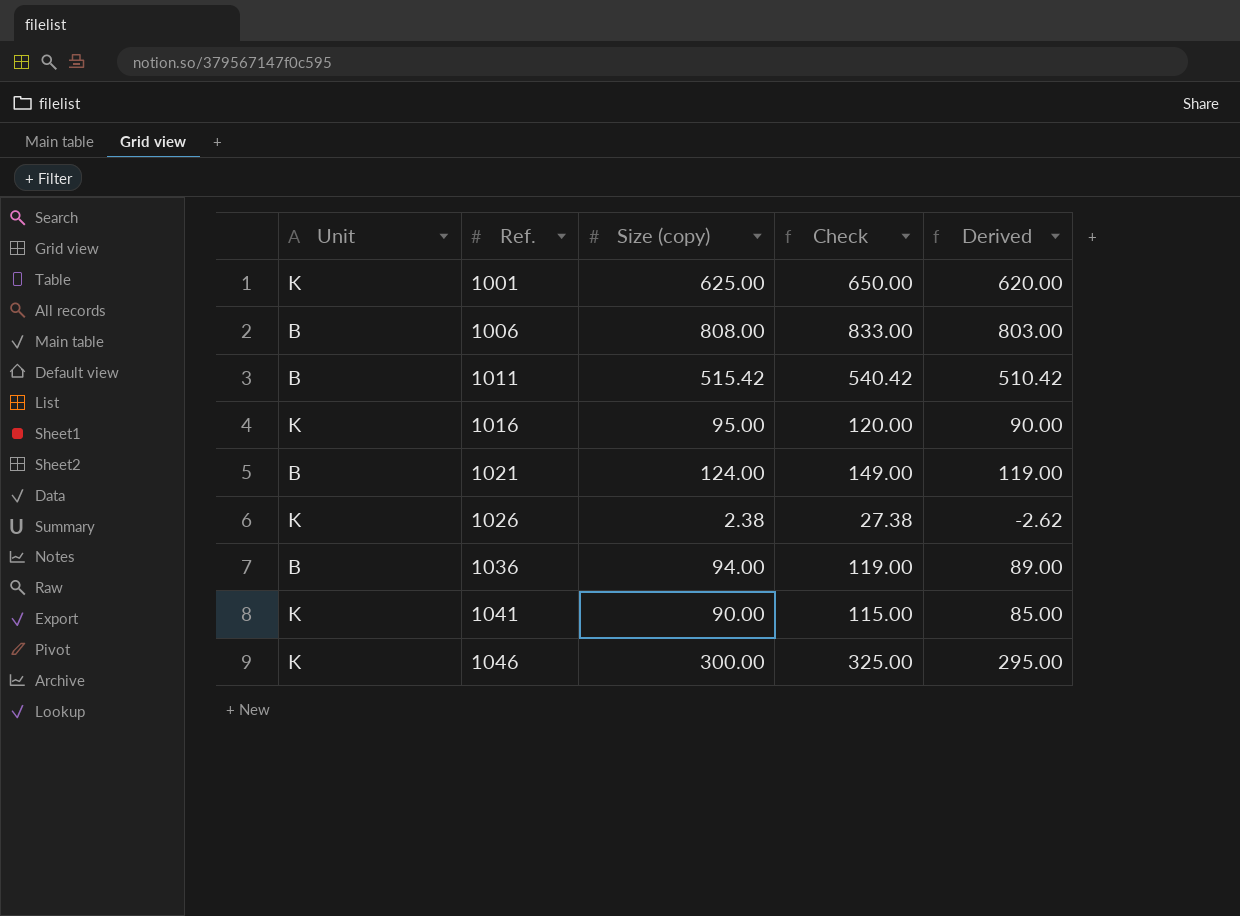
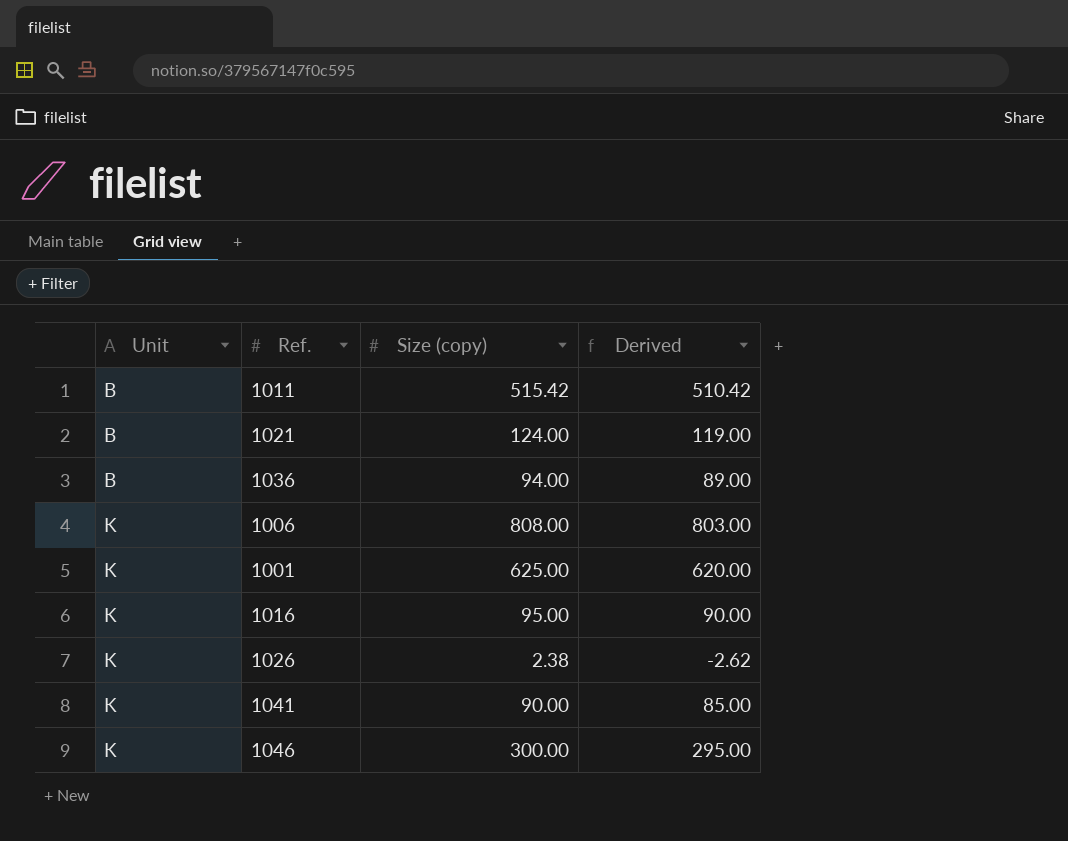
row order: Ref. ascending -> Unit ascending
column Check | formula: [Size (copy)] + 25 -> none
1006 | Unit: B -> K

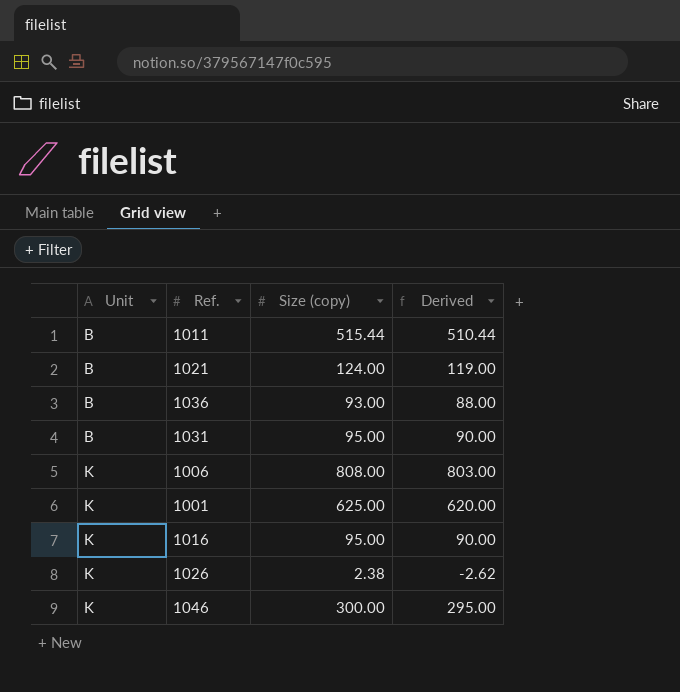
row 1041: K | 90.00 | 85.00 -> none
1011 | Size (copy): 515.42 -> 515.44
1011 | Derived: 510.42 -> 510.44
1036 | Size (copy): 94.00 -> 93.00
1036 | Derived: 89.00 -> 88.00
row 1031: none -> B | 95.00 | 90.00

